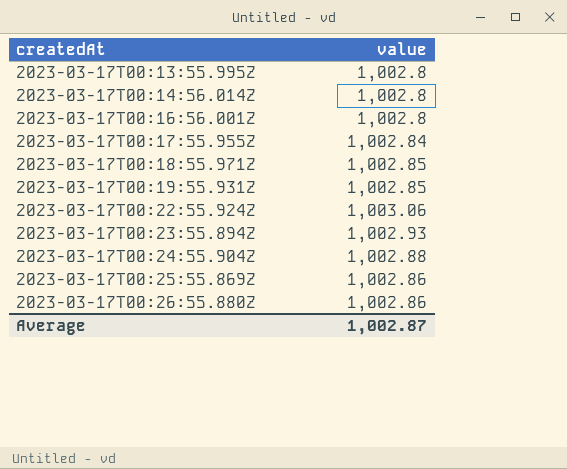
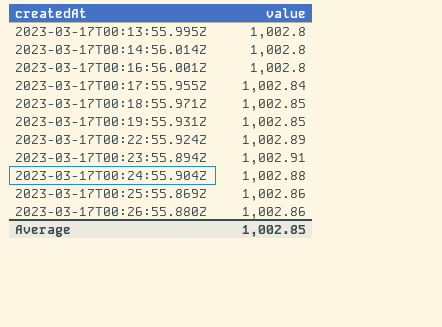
2023-03-17T00:22:55.924Z | value: 1,003.06 -> 1,002.89
2023-03-17T00:23:55.894Z | value: 1,002.93 -> 1,002.91
Average | value: 1,002.87 -> 1,002.85

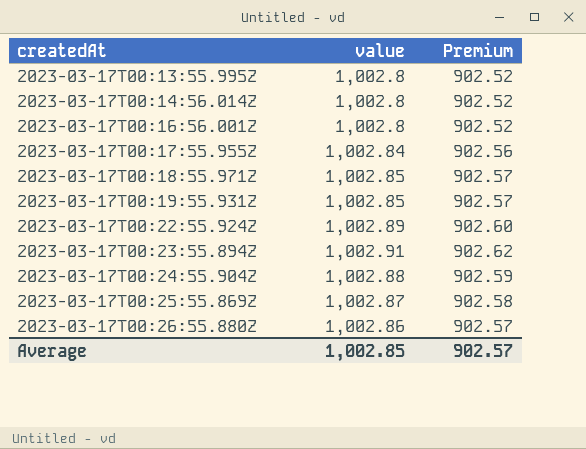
column Premium | formula: none -> [value] * 0.9
2023-03-17T00:25:55.869Z | value: 1,002.86 -> 1,002.87

